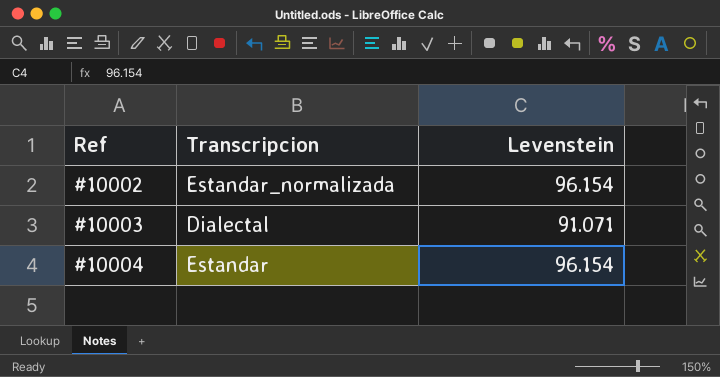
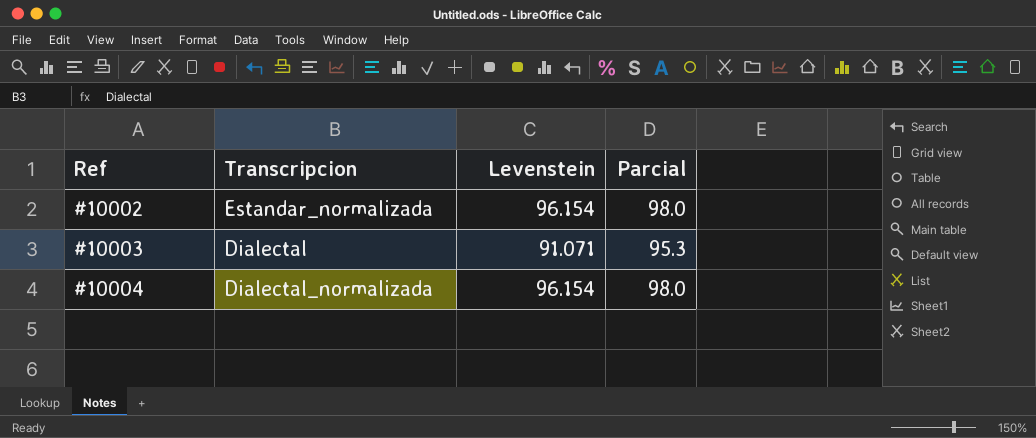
column Parcial | position: none -> 4
#10004 | Transcripcion: Estandar -> Dialectal_normalizada

